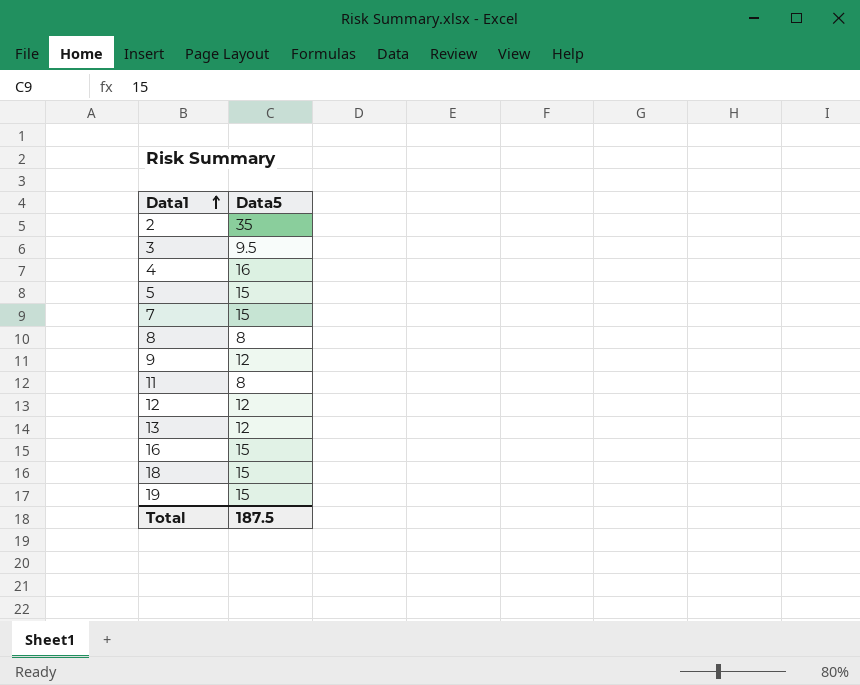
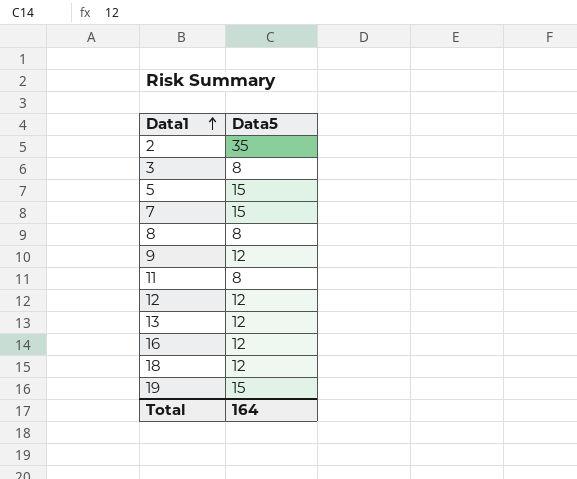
row 4: 16 -> none
3 | Data5: 9.5 -> 8
16 | Data5: 15 -> 12
18 | Data5: 15 -> 12
Total | Data5: 187.5 -> 164

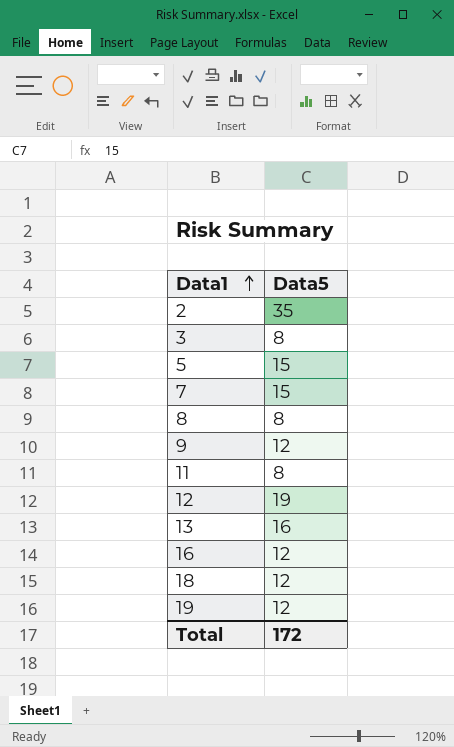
12 | Data5: 12 -> 19
13 | Data5: 12 -> 16
19 | Data5: 15 -> 12
Total | Data5: 164 -> 172

